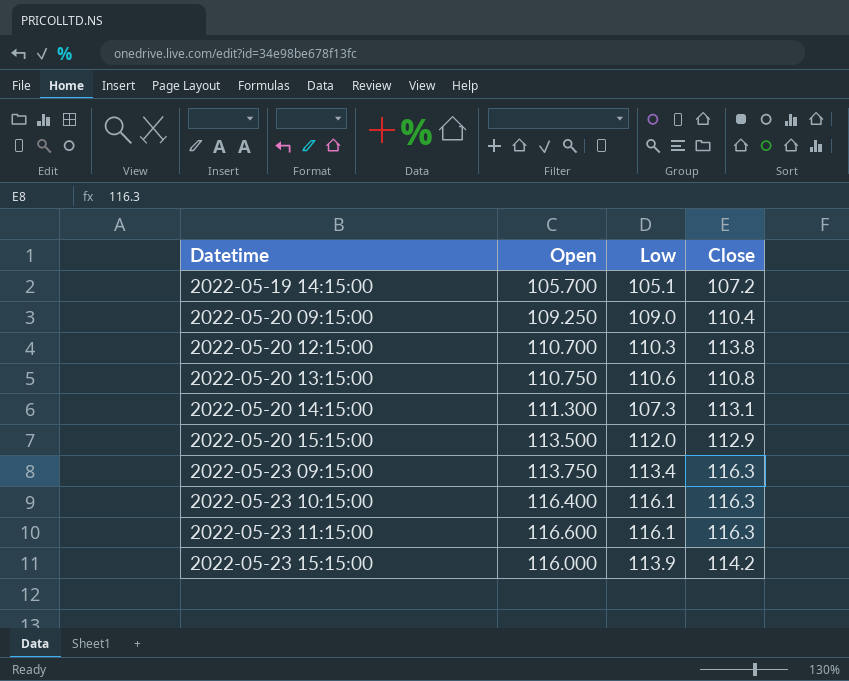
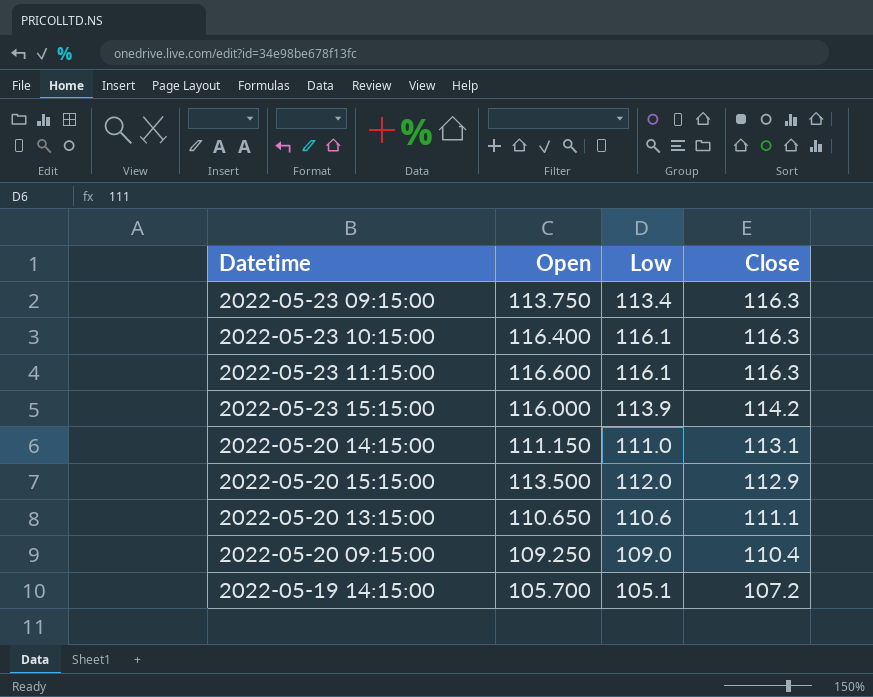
row order: Datetime ascending -> Close descending
row 2022-05-20 12:15:00: 110.700 | 110.3 | 113.8 -> none
2022-05-20 14:15:00 | Open: 111.300 -> 111.150
2022-05-20 14:15:00 | Low: 107.3 -> 111.0
2022-05-20 13:15:00 | Open: 110.750 -> 110.650
2022-05-20 13:15:00 | Close: 110.8 -> 111.1

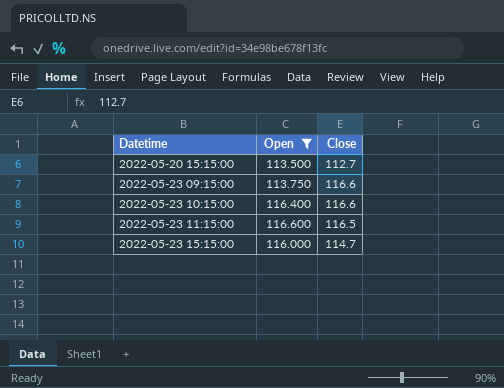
filter: none -> Open >= 113.500
row order: Close descending -> Datetime ascending
column Low | position: 3 -> none
2022-05-20 15:15:00 | Close: 112.9 -> 112.7
2022-05-23 09:15:00 | Close: 116.3 -> 116.6
2022-05-23 10:15:00 | Close: 116.3 -> 116.6
2022-05-23 11:15:00 | Close: 116.3 -> 116.5
2022-05-23 15:15:00 | Close: 114.2 -> 114.7

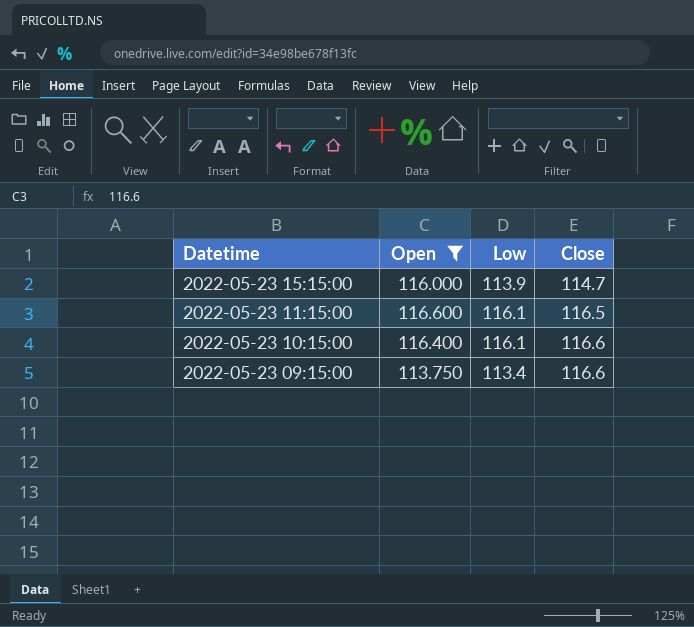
row order: Datetime ascending -> Datetime descending
column Low | position: none -> 3
row 2022-05-20 15:15:00: 113.500 | 112.7 -> none

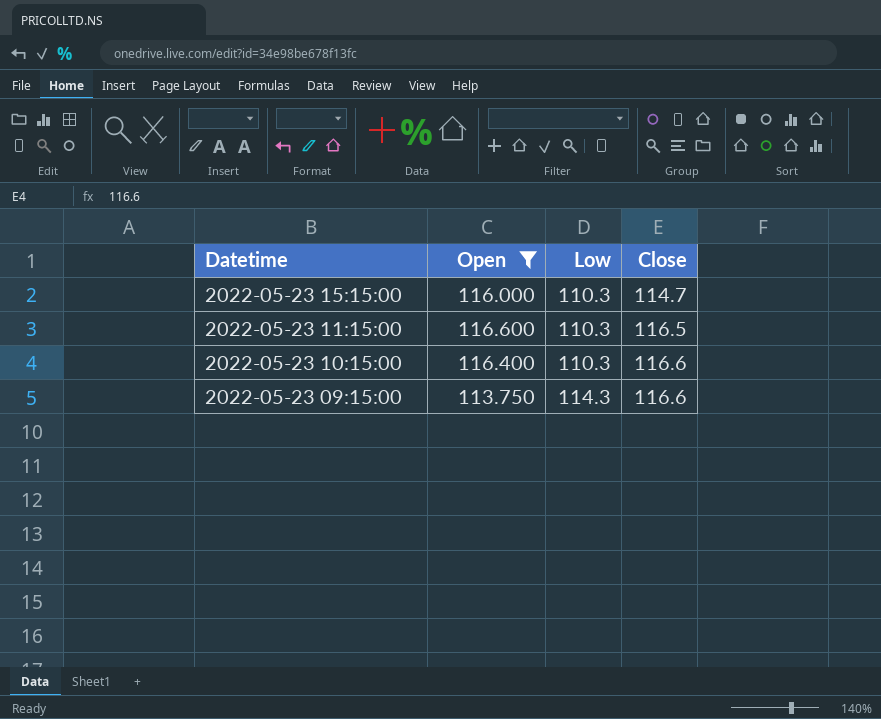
2022-05-23 15:15:00 | Low: 113.9 -> 110.3
2022-05-23 11:15:00 | Low: 116.1 -> 110.3
2022-05-23 10:15:00 | Low: 116.1 -> 110.3
2022-05-23 09:15:00 | Low: 113.4 -> 114.3

